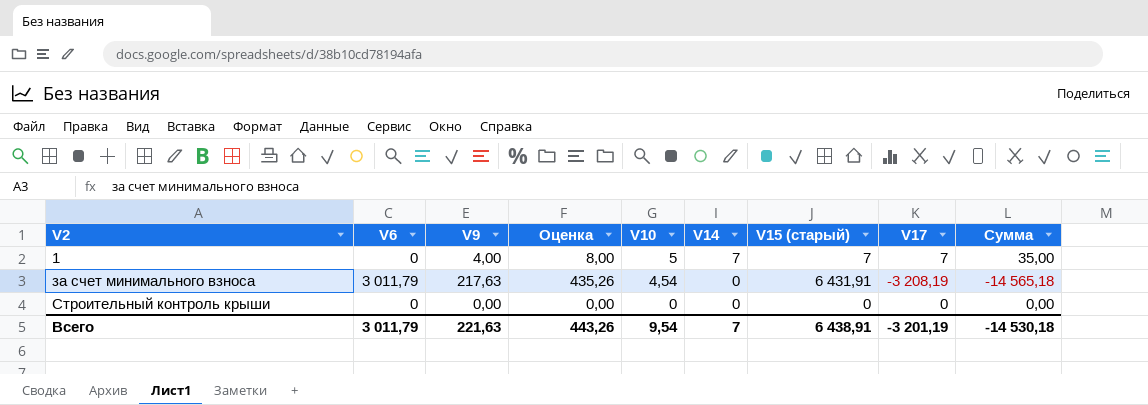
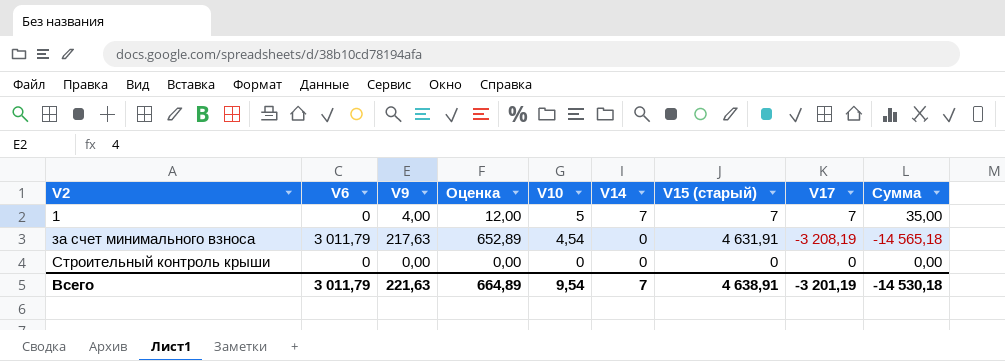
column Оценка | formula: [V9] * 2 -> [V9] * 3
за счет минимального взноса | V15 (старый): 6 431,91 -> 4 631,91
Всего | Оценка: 443,26 -> 664,89
Всего | V15 (старый): 6 438,91 -> 4 638,91

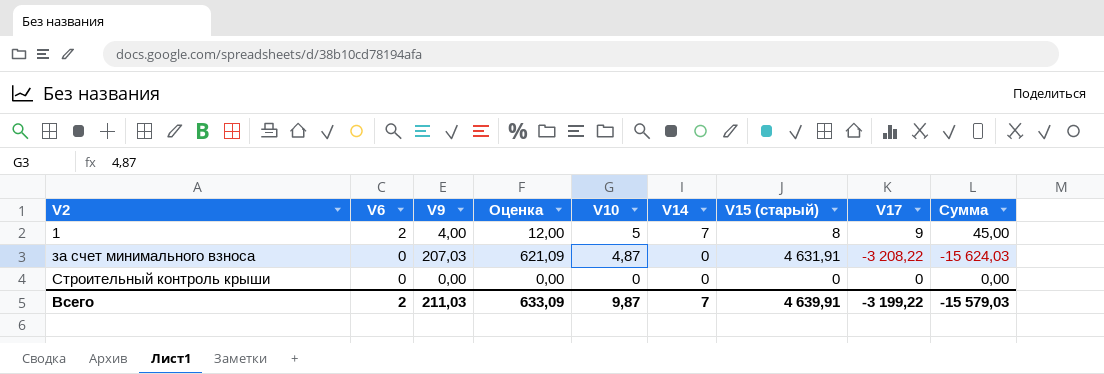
1 | V6: 0 -> 2
1 | V15 (старый): 7 -> 8
1 | V17: 7 -> 9
1 | Сумма: 35,00 -> 45,00
за счет минимального взноса | V6: 3 011,79 -> 0
за счет минимального взноса | V9: 217,63 -> 207,03
за счет минимального взноса | Оценка: 652,89 -> 621,09
за счет минимального взноса | V10: 4,54 -> 4,87
за счет минимального взноса | V17: -3 208,19 -> -3 208,22
за счет минимального взноса | Сумма: -14 565,18 -> -15 624,03
Всего | V6: 3 011,79 -> 2
Всего | V9: 221,63 -> 211,03
Всего | Оценка: 664,89 -> 633,09
Всего | V10: 9,54 -> 9,87
Всего | V15 (старый): 4 638,91 -> 4 639,91
Всего | V17: -3 201,19 -> -3 199,22
Всего | Сумма: -14 530,18 -> -15 579,03

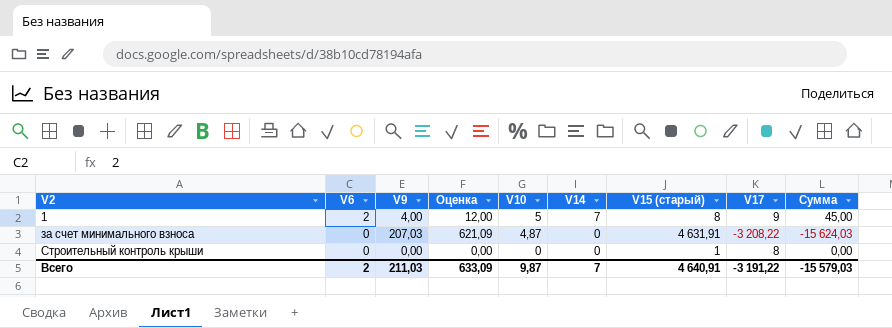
Строительный контроль крыши | V15 (старый): 0 -> 1
Строительный контроль крыши | V17: 0 -> 8
Всего | V15 (старый): 4 639,91 -> 4 640,91
Всего | V17: -3 199,22 -> -3 191,22

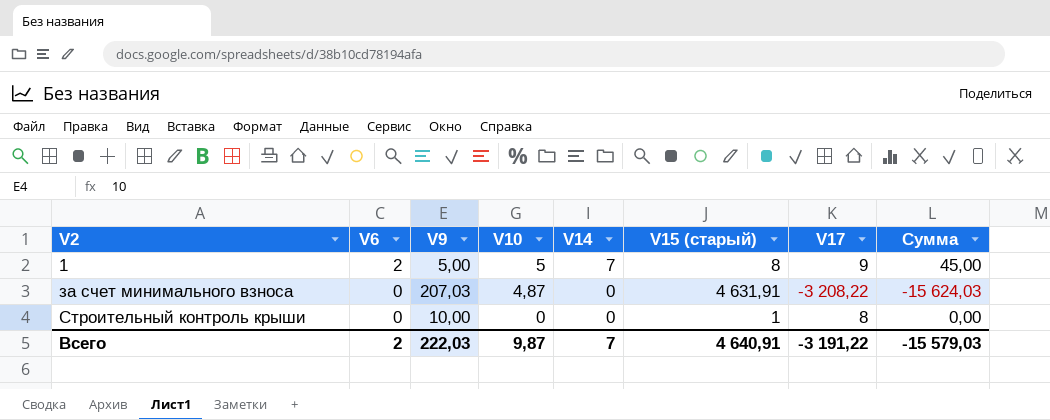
column Оценка | formula: [V9] * 3 -> none
1 | V9: 4,00 -> 5,00
Строительный контроль крыши | V9: 0,00 -> 10,00
Всего | V9: 211,03 -> 222,03

